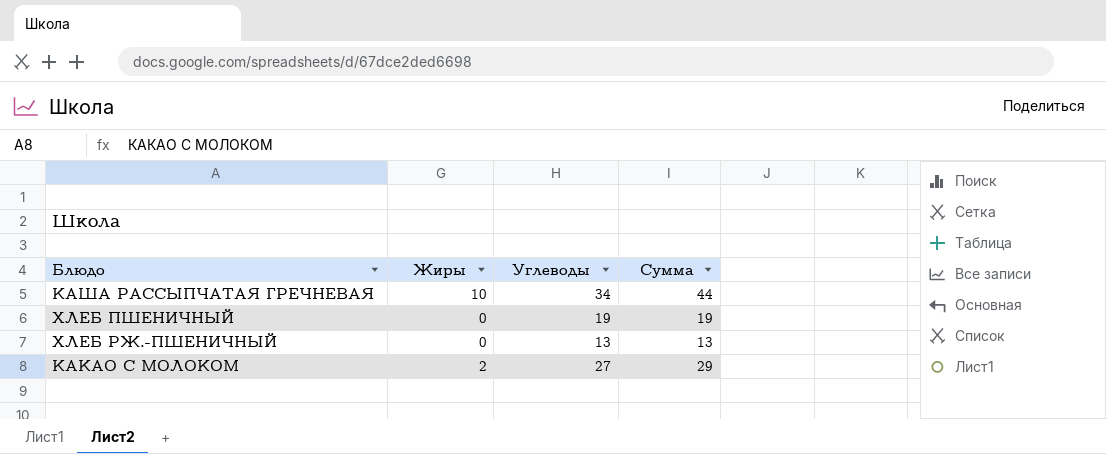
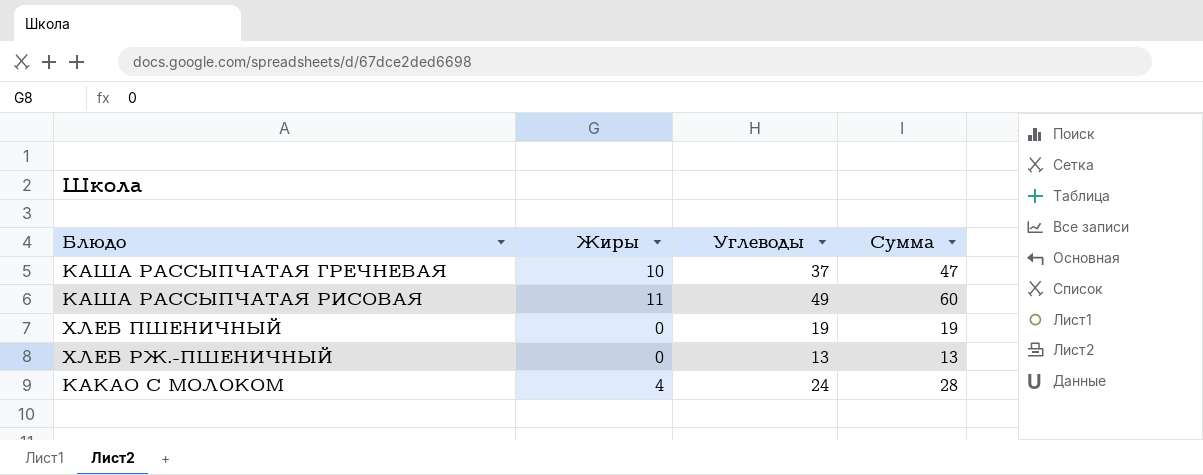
КАША РАССЫПЧАТАЯ ГРЕЧНЕВАЯ | Углеводы: 34 -> 37
КАША РАССЫПЧАТАЯ ГРЕЧНЕВАЯ | Сумма: 44 -> 47
row КАША РАССЫПЧАТАЯ РИСОВАЯ: none -> 11 | 49 | 60
КАКАО С МОЛОКОМ | Жиры: 2 -> 4
КАКАО С МОЛОКОМ | Углеводы: 27 -> 24
КАКАО С МОЛОКОМ | Сумма: 29 -> 28

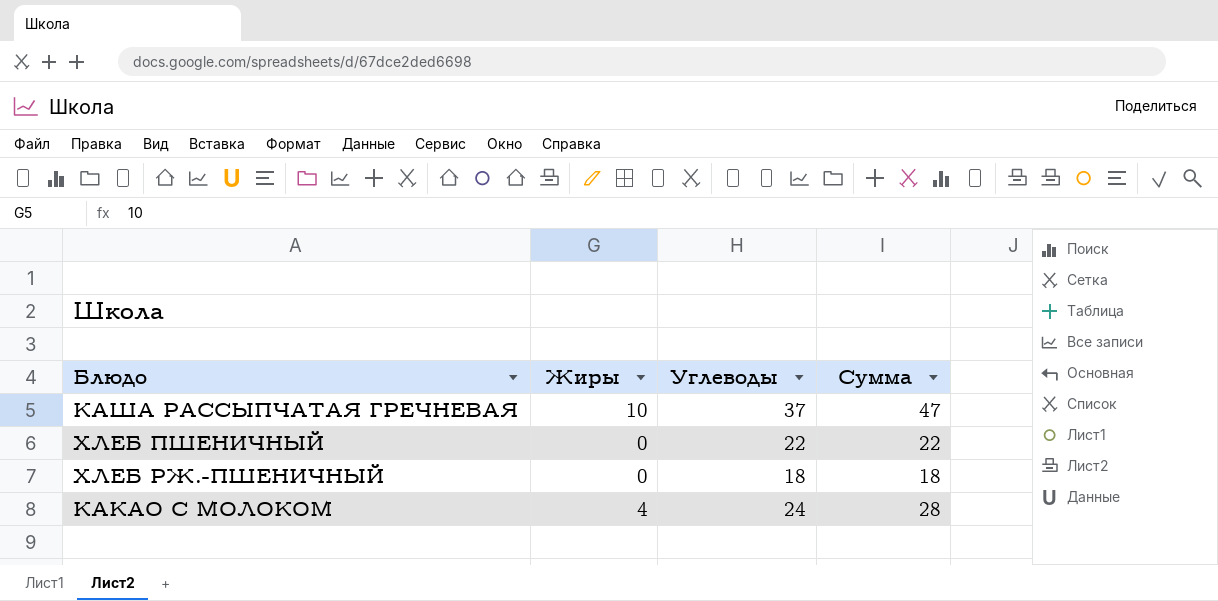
row КАША РАССЫПЧАТАЯ РИСОВАЯ: 11 | 49 | 60 -> none
ХЛЕБ ПШЕНИЧНЫЙ | Углеводы: 19 -> 22
ХЛЕБ ПШЕНИЧНЫЙ | Сумма: 19 -> 22
ХЛЕБ РЖ.-ПШЕНИЧНЫЙ | Углеводы: 13 -> 18
ХЛЕБ РЖ.-ПШЕНИЧНЫЙ | Сумма: 13 -> 18

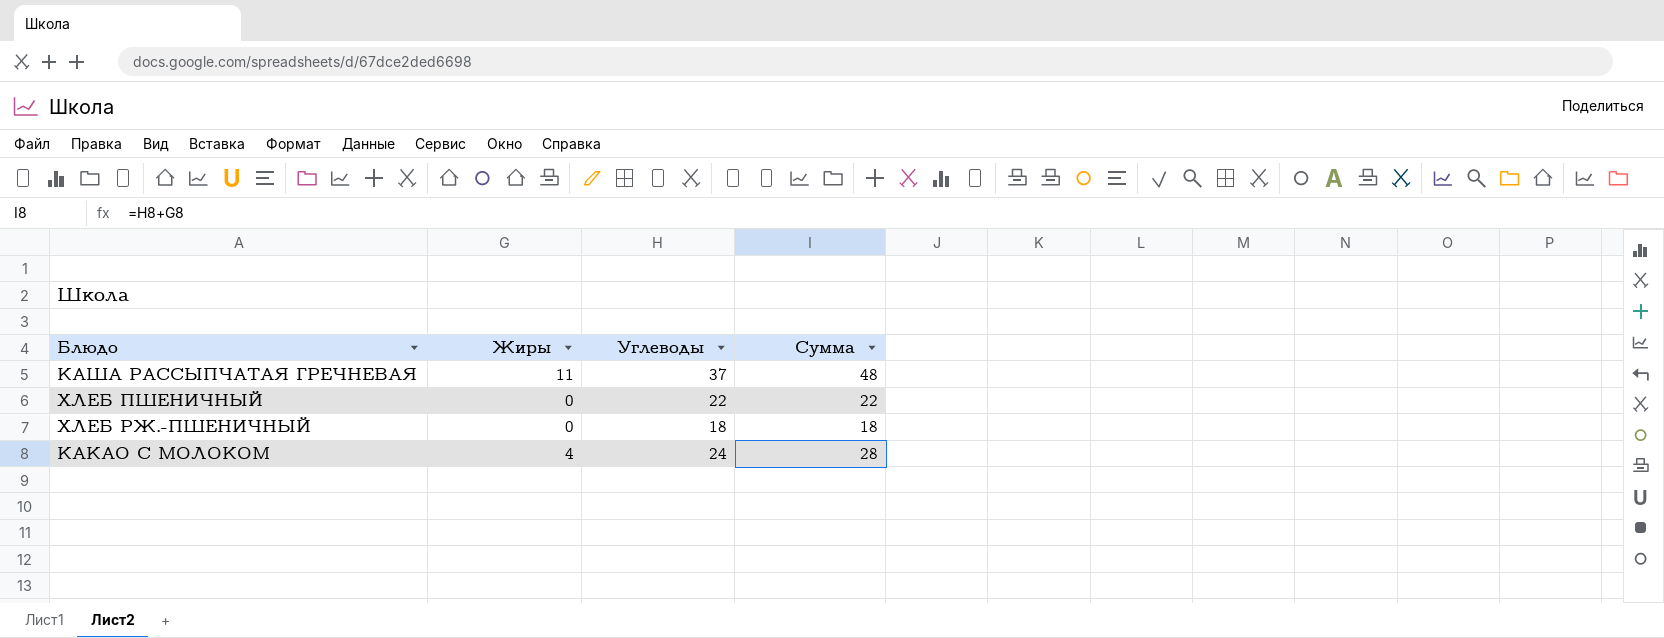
КАША РАССЫПЧАТАЯ ГРЕЧНЕВАЯ | Жиры: 10 -> 11
КАША РАССЫПЧАТАЯ ГРЕЧНЕВАЯ | Сумма: 47 -> 48

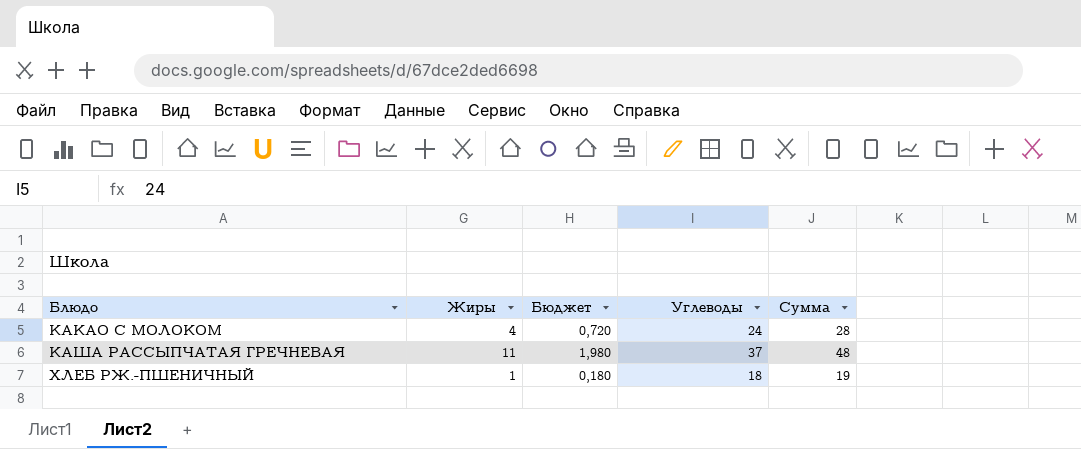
row order: none -> Блюдо ascending
column Бюджет | formula: none -> [Жиры] * 0,18
row ХЛЕБ ПШЕНИЧНЫЙ: 0 | 22 | 22 -> none
ХЛЕБ РЖ.-ПШЕНИЧНЫЙ | Жиры: 0 -> 1
ХЛЕБ РЖ.-ПШЕНИЧНЫЙ | Сумма: 18 -> 19

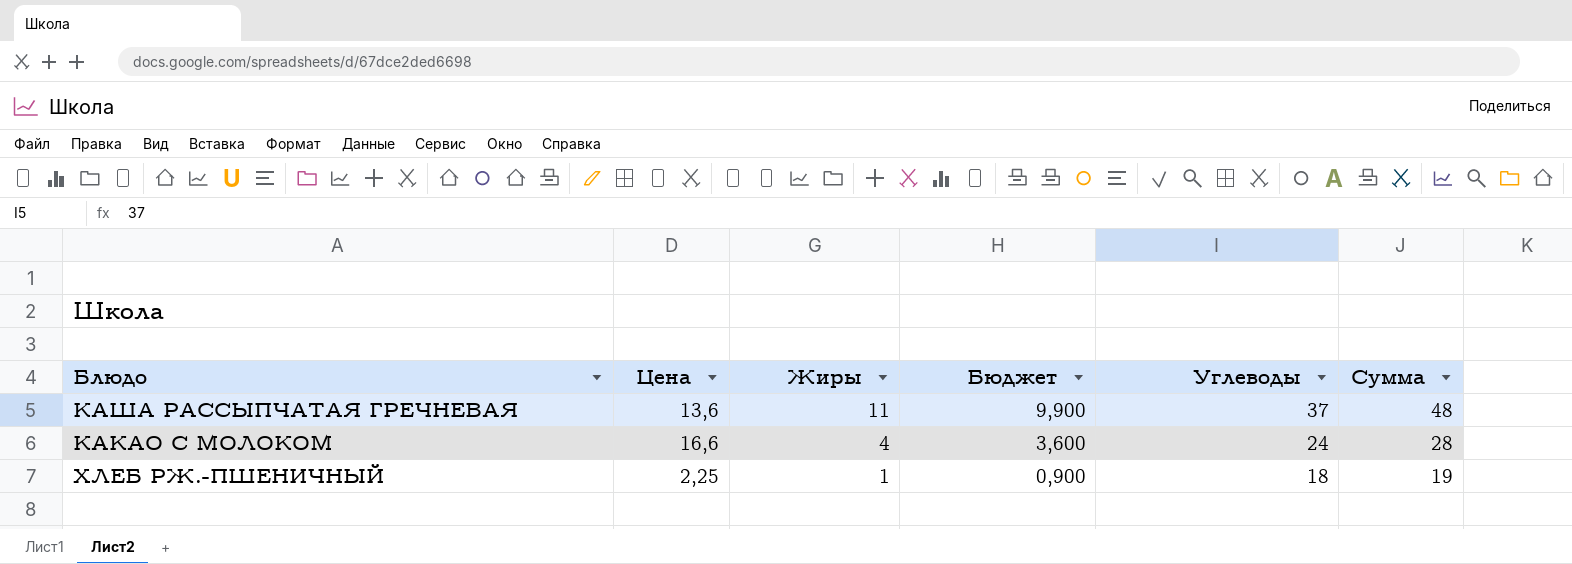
row order: Блюдо ascending -> Жиры descending
column Цена | position: none -> 2
column Бюджет | formula: [Жиры] * 0,18 -> [Жиры] * 0,9

